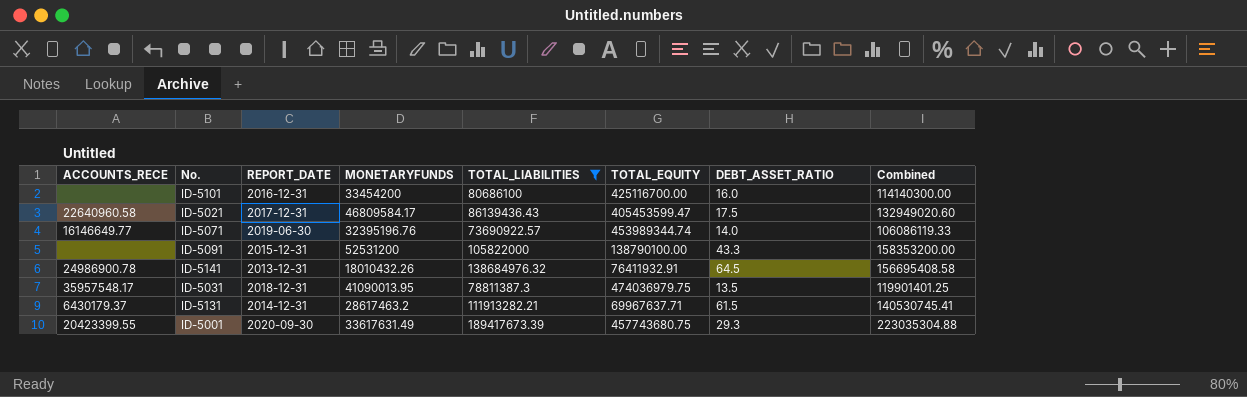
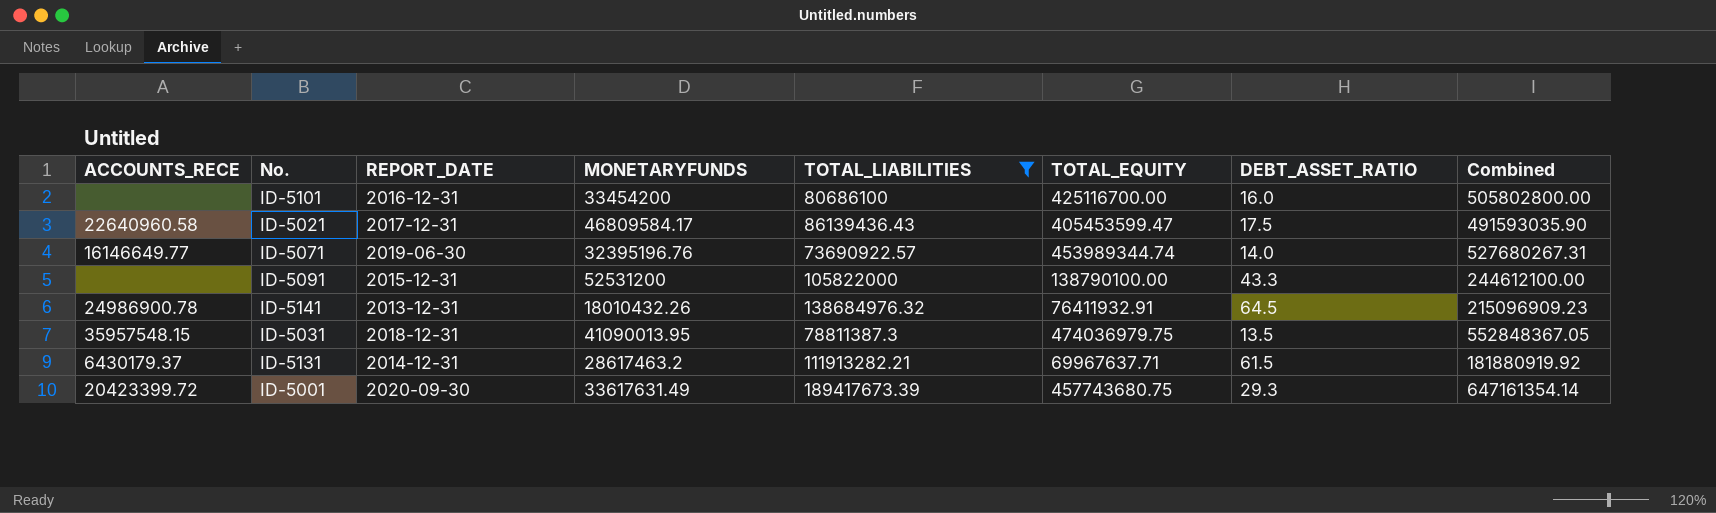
column Combined | formula: [MONETARYFUNDS] + [TOTAL_LIABILITIES] -> [TOTAL_LIABILITIES] + [TOTAL_EQUITY]
ID-5031 | ACCOUNTS_RECE: 35957548.17 -> 35957548.15
ID-5001 | ACCOUNTS_RECE: 20423399.55 -> 20423399.72

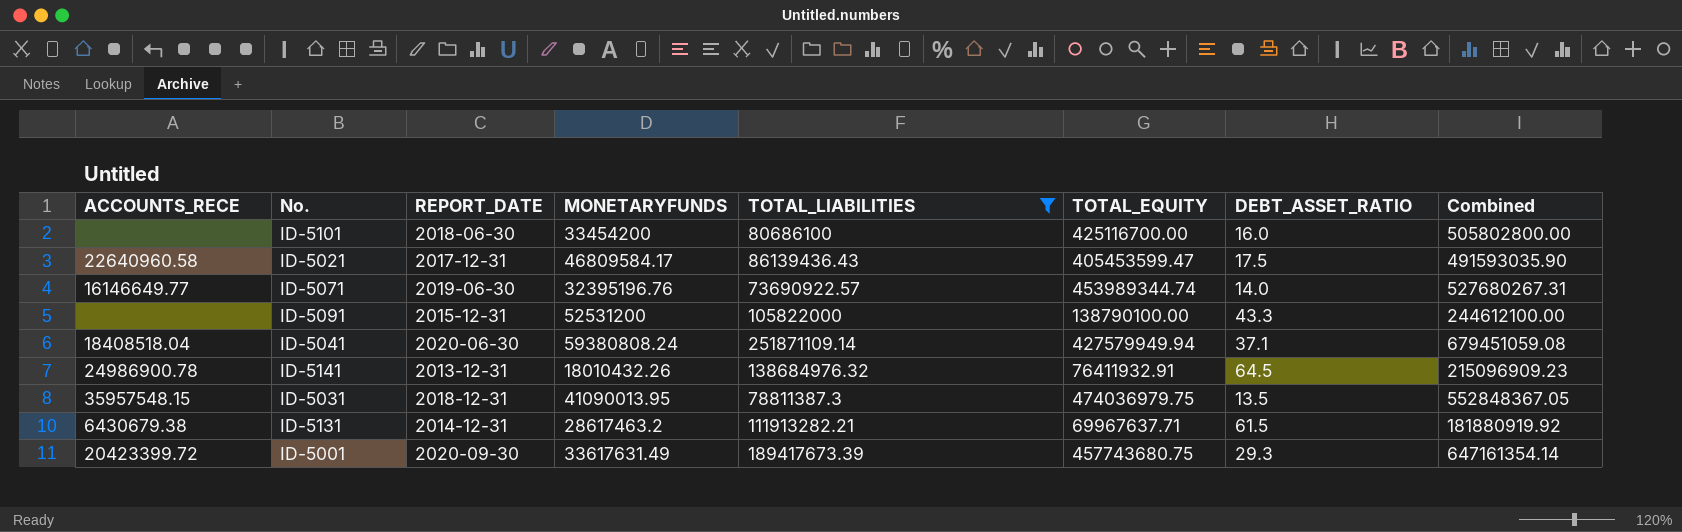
ID-5101 | REPORT_DATE: 2016-12-31 -> 2018-06-30
row ID-5041: none -> 18408518.04 | 2020-06-30 | 59380808.24 | 251871109.14 | 427579949.94 | 37.1 | 679451059.08
ID-5131 | ACCOUNTS_RECE: 6430179.37 -> 6430679.38

